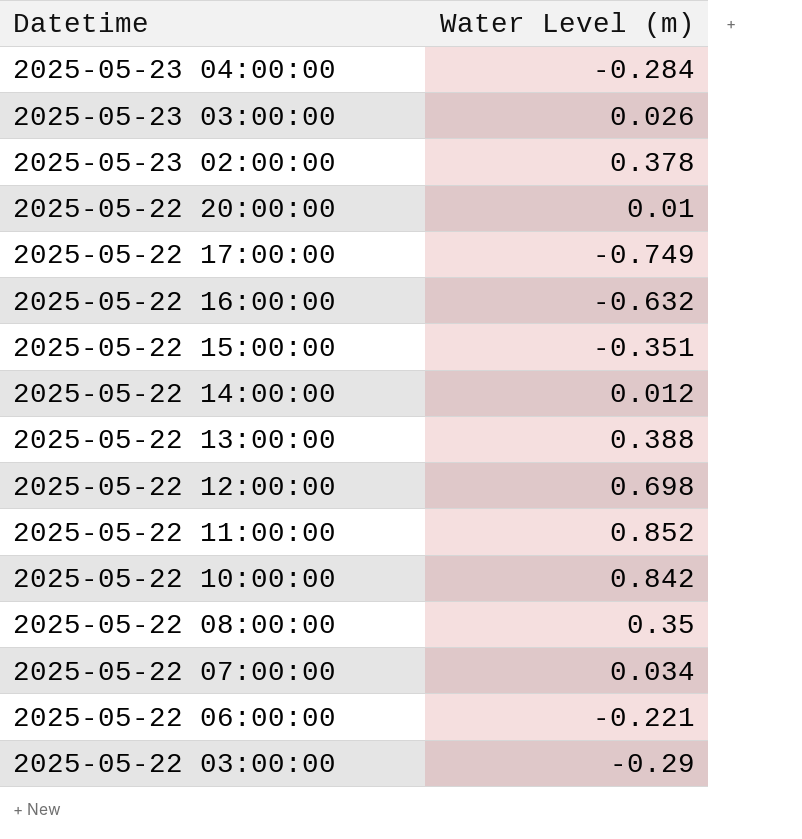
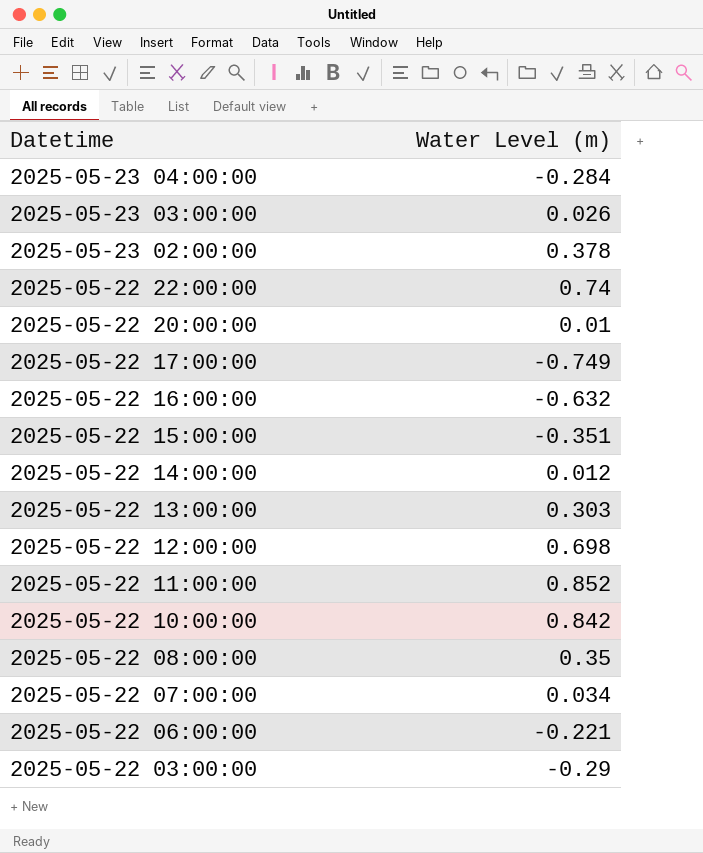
row 2025-05-22 22:00:00: none -> 0.74
2025-05-22 13:00:00 | Water Level (m): 0.388 -> 0.303

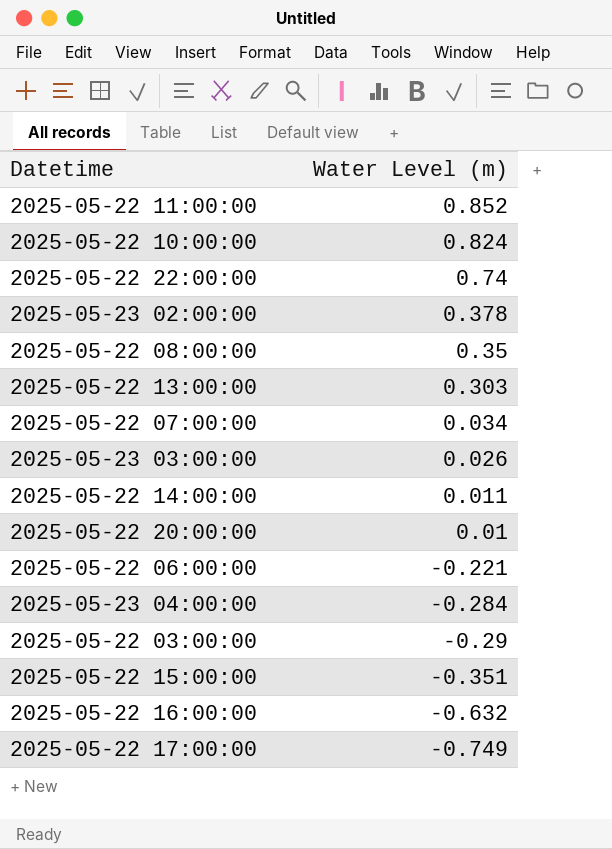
row order: Datetime descending -> Water Level (m) descending
row 2025-05-22 12:00:00: 0.698 -> none
2025-05-22 10:00:00 | Water Level (m): 0.842 -> 0.824
2025-05-22 14:00:00 | Water Level (m): 0.012 -> 0.011

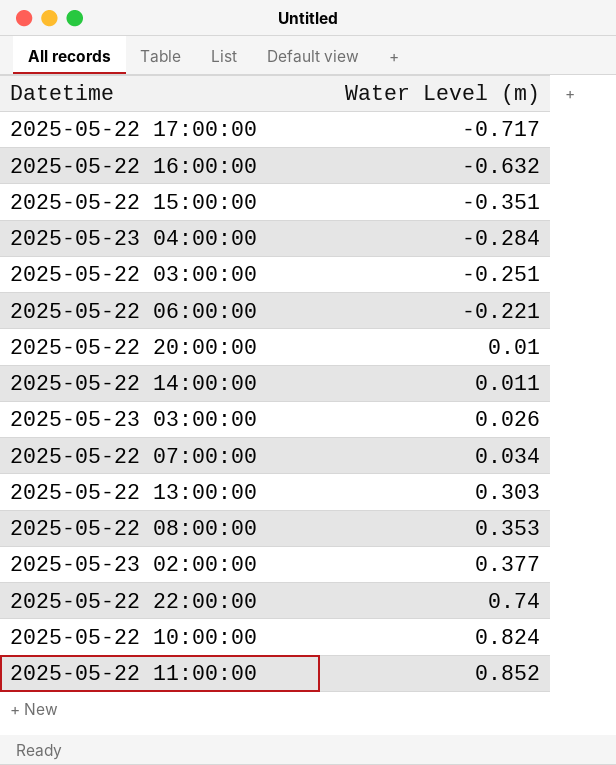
row order: Water Level (m) descending -> Water Level (m) ascending
2025-05-22 17:00:00 | Water Level (m): -0.749 -> -0.717
2025-05-22 03:00:00 | Water Level (m): -0.29 -> -0.251
2025-05-22 08:00:00 | Water Level (m): 0.35 -> 0.353
2025-05-23 02:00:00 | Water Level (m): 0.378 -> 0.377

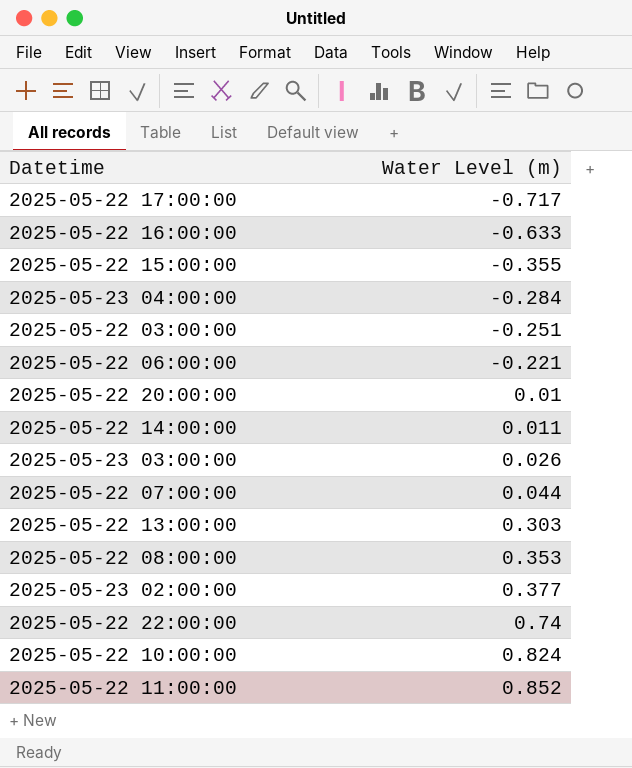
2025-05-22 16:00:00 | Water Level (m): -0.632 -> -0.633
2025-05-22 15:00:00 | Water Level (m): -0.351 -> -0.355
2025-05-22 07:00:00 | Water Level (m): 0.034 -> 0.044

